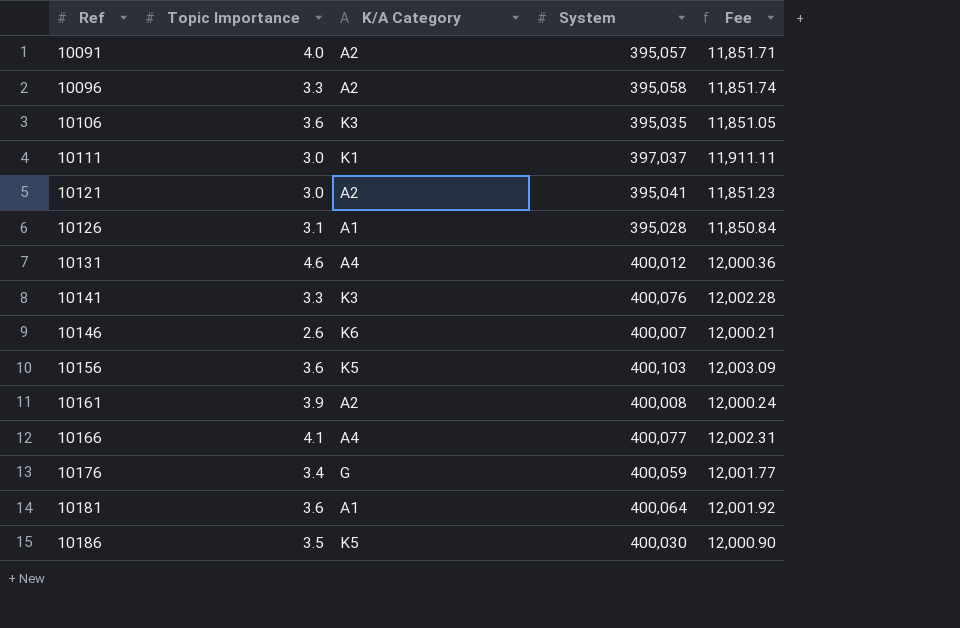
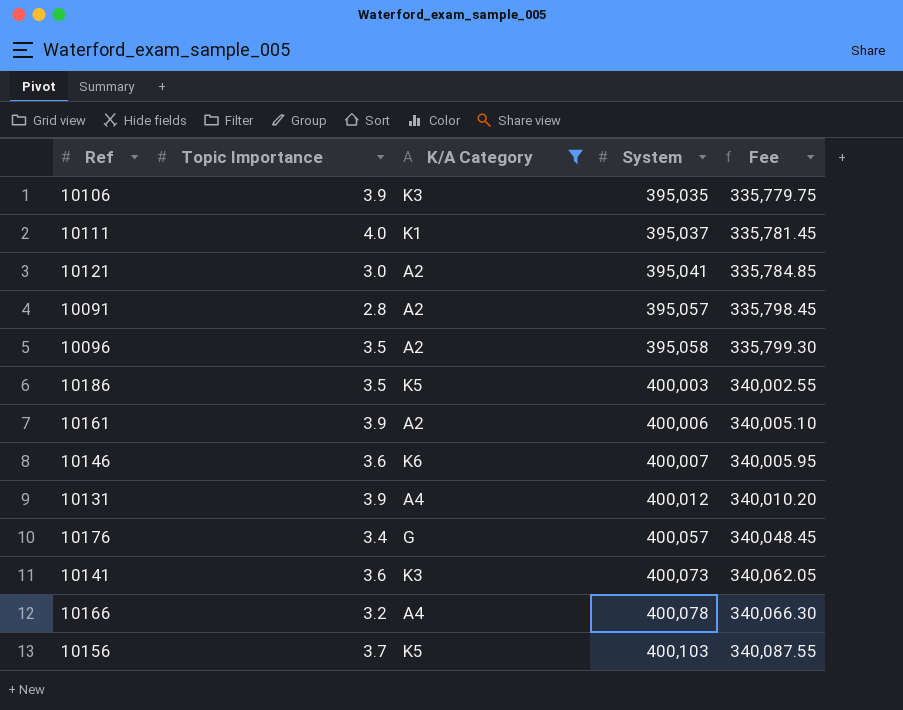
filter: none -> K/A Category != A1
row order: Ref ascending -> System ascending
column Fee | formula: [System] * 0.03 -> [System] * 0.85
10106 | Topic Importance: 3.6 -> 3.9
10111 | Topic Importance: 3.0 -> 4.0
10111 | System: 397,037 -> 395,037
10091 | Topic Importance: 4.0 -> 2.8
10096 | Topic Importance: 3.3 -> 3.5
10186 | System: 400,030 -> 400,003
10161 | System: 400,008 -> 400,006
10146 | Topic Importance: 2.6 -> 3.6
10131 | Topic Importance: 4.6 -> 3.9
10176 | System: 400,059 -> 400,057
10141 | Topic Importance: 3.3 -> 3.6
10141 | System: 400,076 -> 400,073
10166 | Topic Importance: 4.1 -> 3.2
10166 | System: 400,077 -> 400,078
10156 | Topic Importance: 3.6 -> 3.7

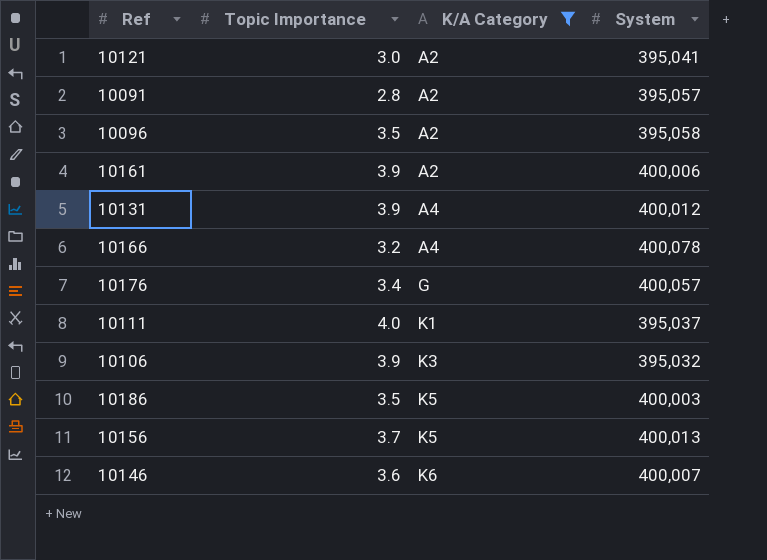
row order: System ascending -> K/A Category ascending
column Fee | formula: [System] * 0.85 -> none
row 10141: 3.6 | K3 | 400,073 | 340,062.05 -> none
10106 | System: 395,035 -> 395,032
10156 | System: 400,103 -> 400,013

